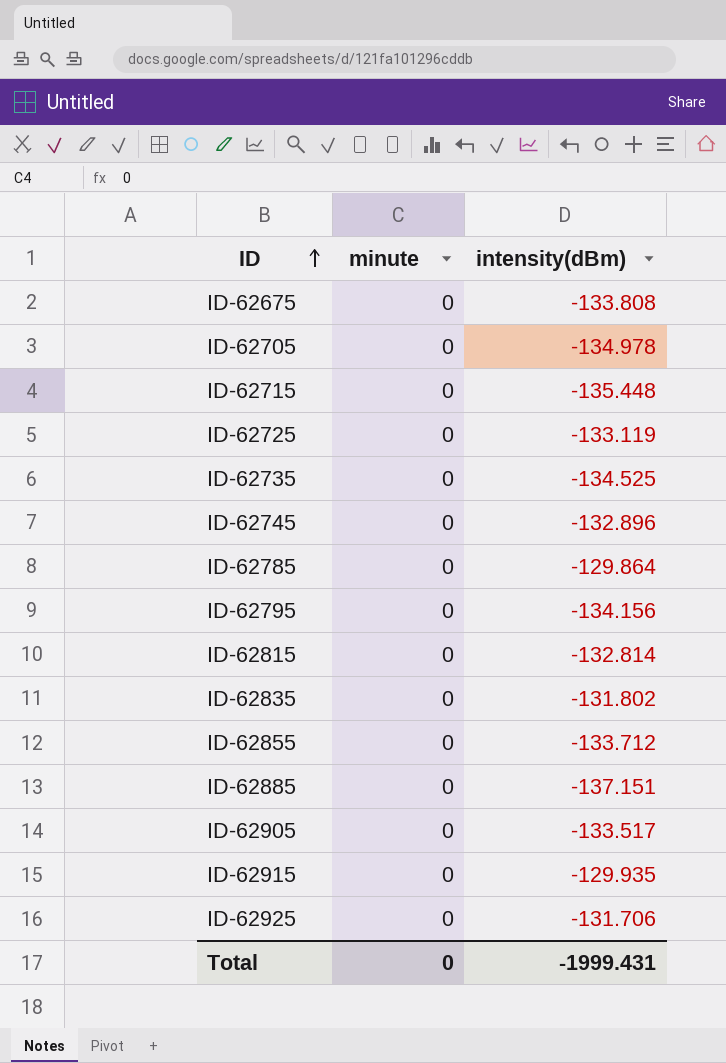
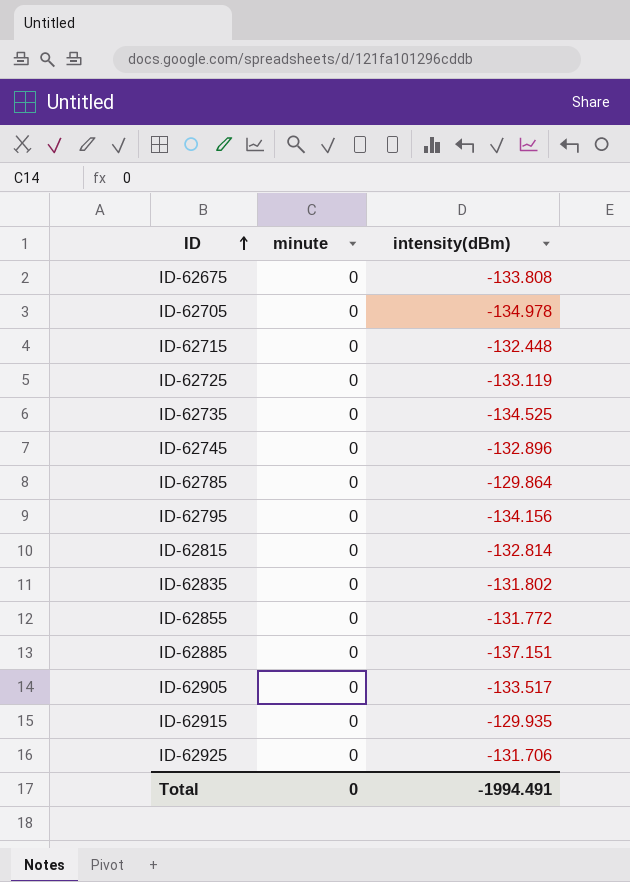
ID-62715 | intensity(dBm): -135.448 -> -132.448
ID-62855 | intensity(dBm): -133.712 -> -131.772
Total | intensity(dBm): -1999.431 -> -1994.491

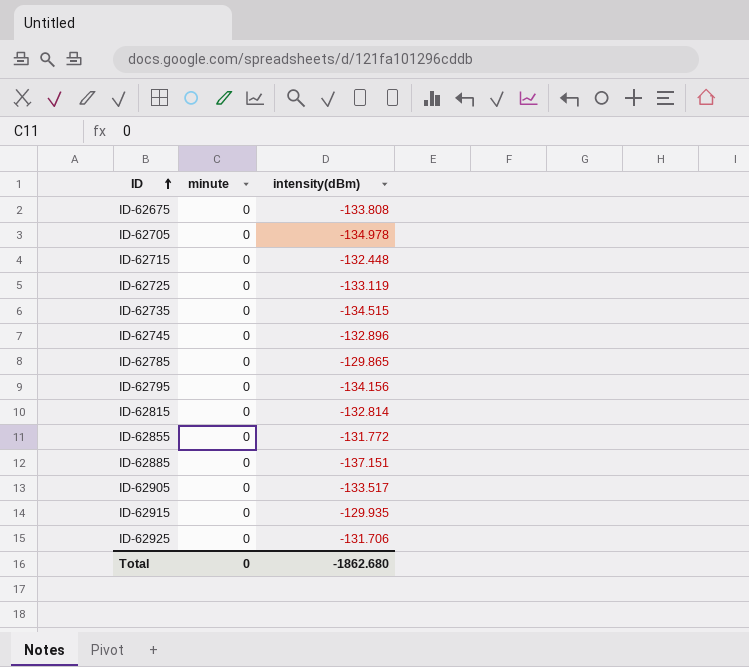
row ID-62835: 0 | -131.802 -> none
ID-62735 | intensity(dBm): -134.525 -> -134.515
ID-62785 | intensity(dBm): -129.864 -> -129.865
Total | intensity(dBm): -1994.491 -> -1862.680

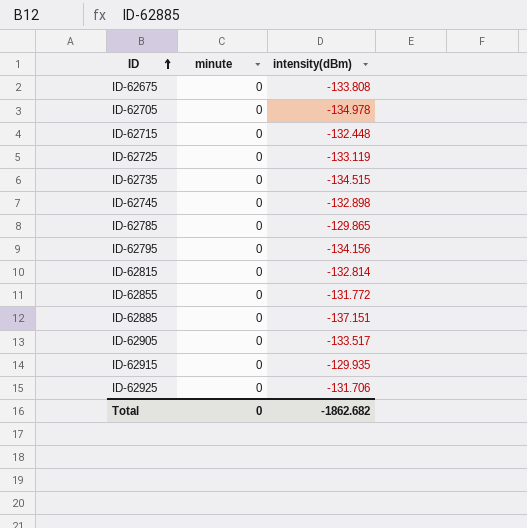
ID-62745 | intensity(dBm): -132.896 -> -132.898
Total | intensity(dBm): -1862.680 -> -1862.682

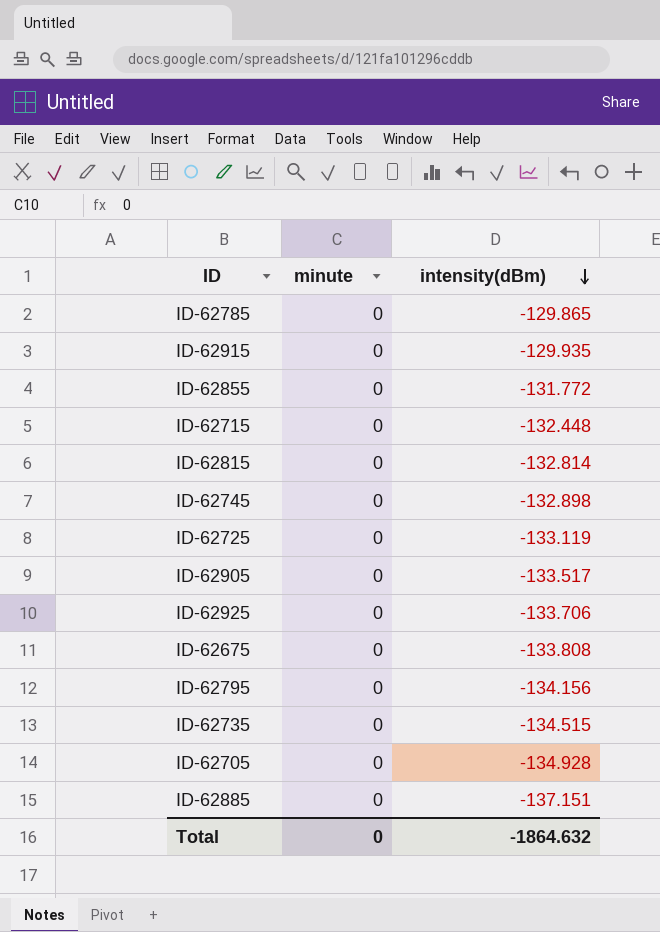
row order: ID ascending -> intensity(dBm) descending
ID-62925 | intensity(dBm): -131.706 -> -133.706
ID-62705 | intensity(dBm): -134.978 -> -134.928
Total | intensity(dBm): -1862.682 -> -1864.632

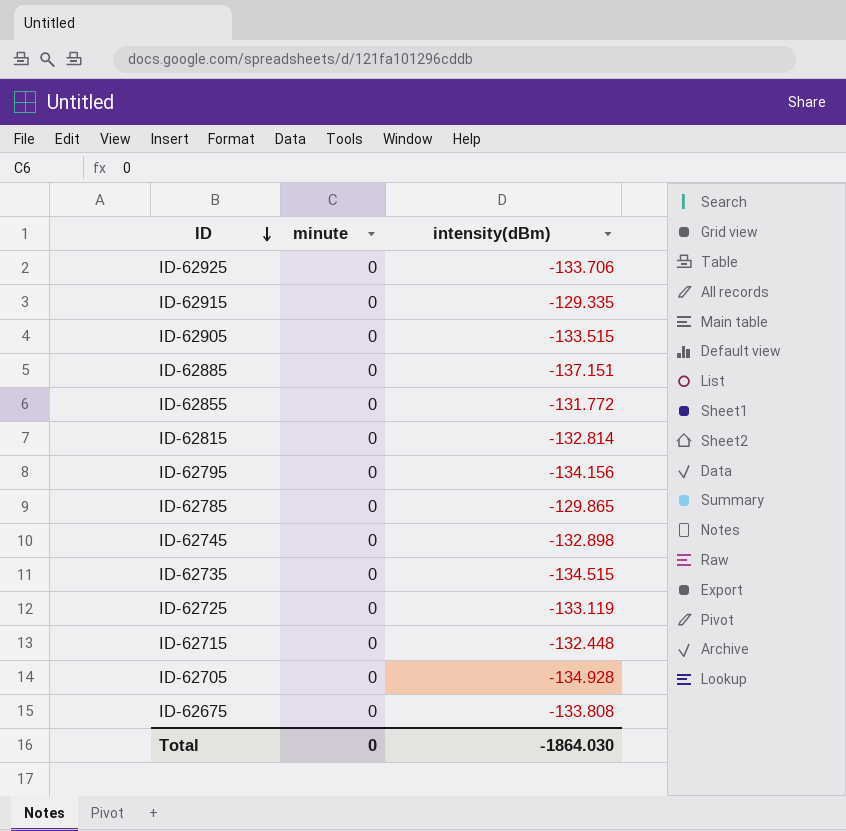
row order: intensity(dBm) descending -> ID descending
ID-62915 | intensity(dBm): -129.935 -> -129.335
ID-62905 | intensity(dBm): -133.517 -> -133.515
Total | intensity(dBm): -1864.632 -> -1864.030

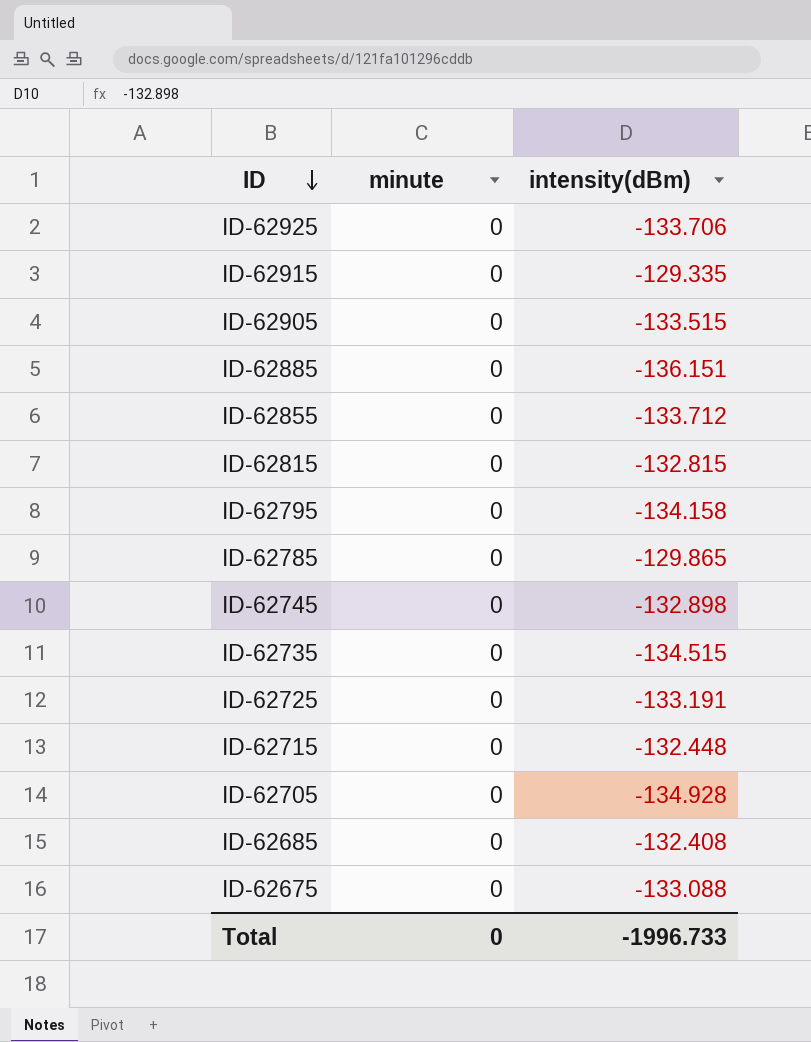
ID-62885 | intensity(dBm): -137.151 -> -136.151
ID-62855 | intensity(dBm): -131.772 -> -133.712
ID-62815 | intensity(dBm): -132.814 -> -132.815
ID-62795 | intensity(dBm): -134.156 -> -134.158
ID-62725 | intensity(dBm): -133.119 -> -133.191
row ID-62685: none -> 0 | -132.408
ID-62675 | intensity(dBm): -133.808 -> -133.088
Total | intensity(dBm): -1864.030 -> -1996.733

